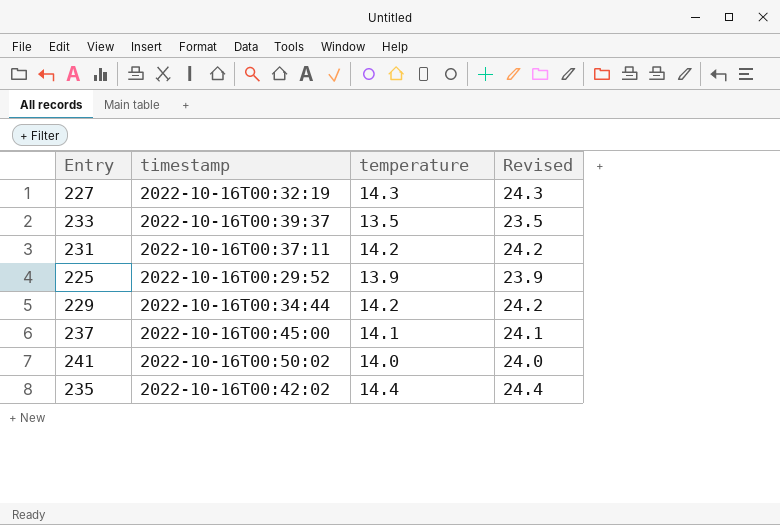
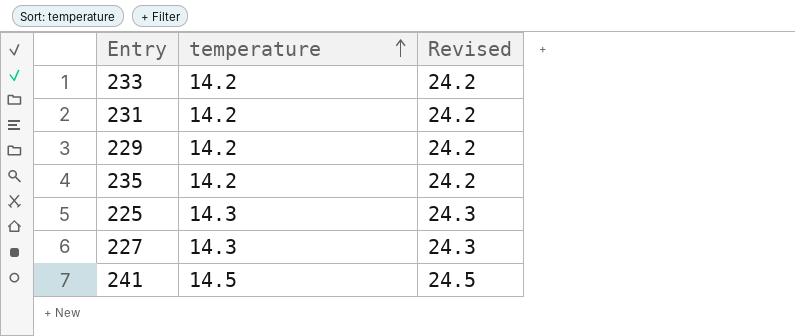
row order: none -> temperature ascending
column timestamp | position: 2 -> none
row 237: 2022-10-16T00:45:00 | 14.1 | 24.1 -> none
233 | temperature: 13.5 -> 14.2
233 | Revised: 23.5 -> 24.2
235 | temperature: 14.4 -> 14.2
235 | Revised: 24.4 -> 24.2
225 | temperature: 13.9 -> 14.3
225 | Revised: 23.9 -> 24.3
241 | temperature: 14.0 -> 14.5
241 | Revised: 24.0 -> 24.5

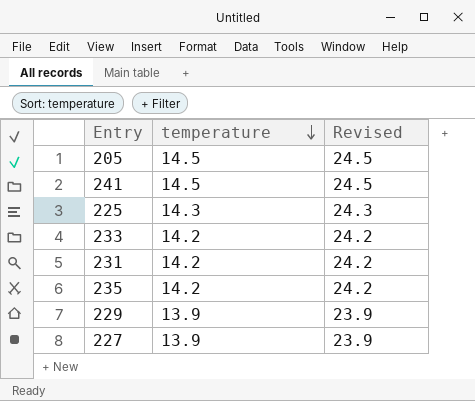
row order: temperature ascending -> temperature descending
row 205: none -> 14.5 | 24.5
229 | temperature: 14.2 -> 13.9
229 | Revised: 24.2 -> 23.9
227 | temperature: 14.3 -> 13.9
227 | Revised: 24.3 -> 23.9

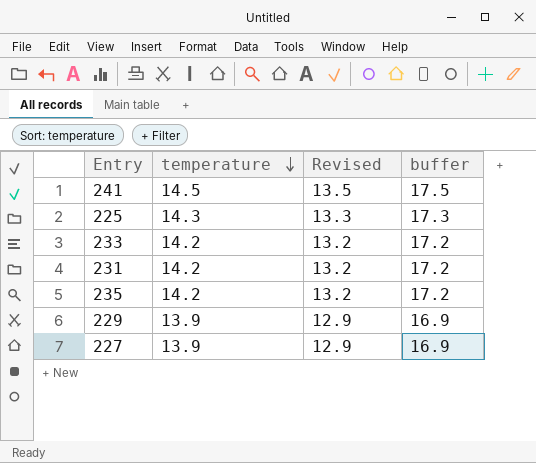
column Revised | formula: [temperature] + 10 -> [temperature] - 1
column buffer | formula: none -> [temperature] + 3
row 205: 14.5 | 24.5 -> none

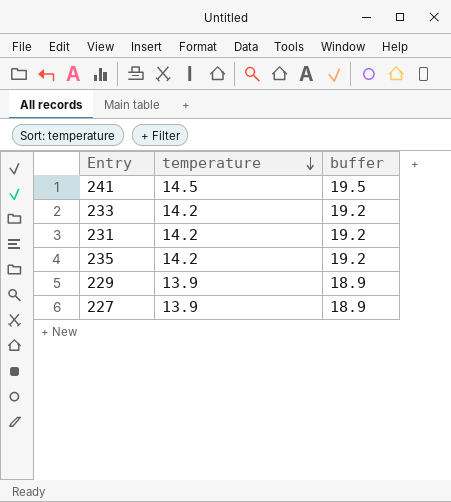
column Revised | formula: [temperature] - 1 -> none
column buffer | formula: [temperature] + 3 -> [temperature] + 5
row 225: 14.3 | 13.3 | 17.3 -> none

